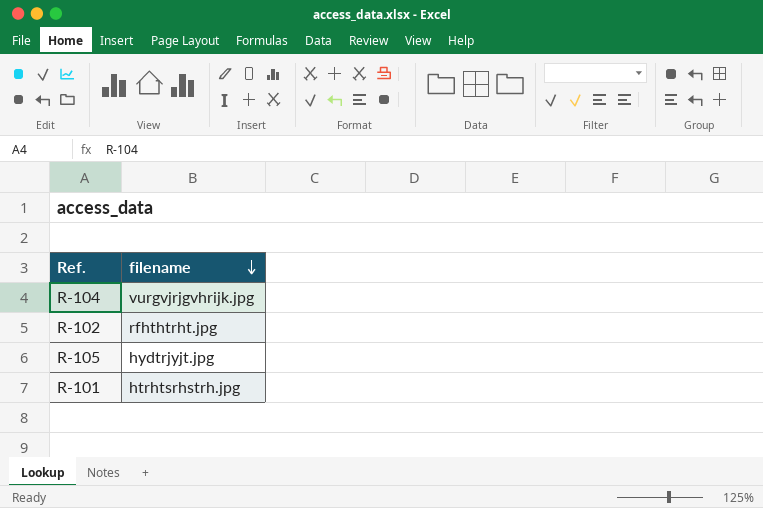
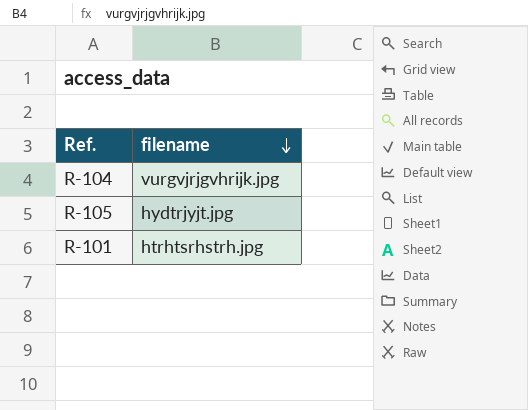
row R-102: rfhthtrht.jpg -> none

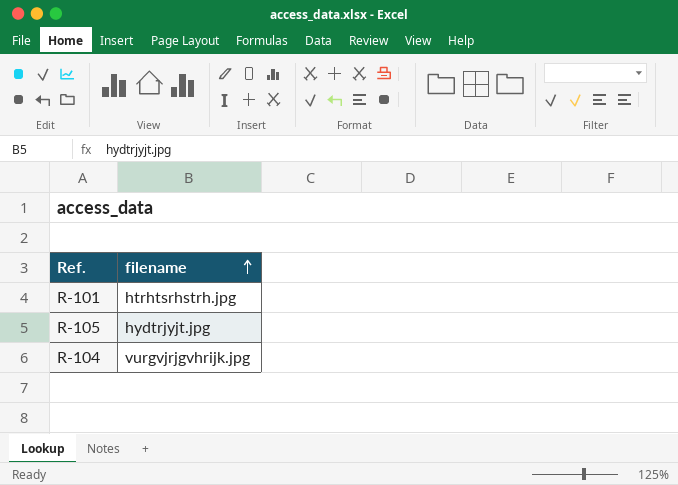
row order: filename descending -> filename ascending

